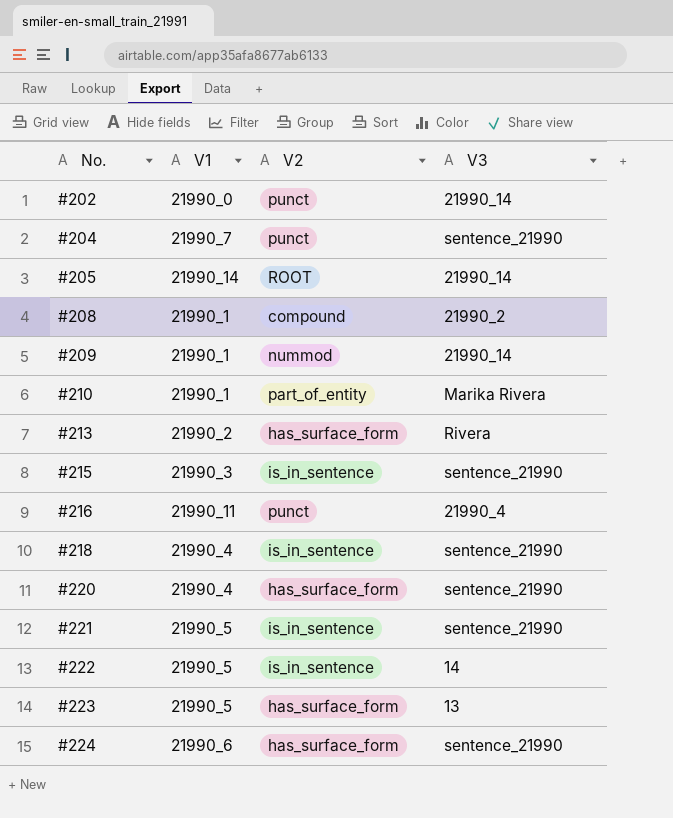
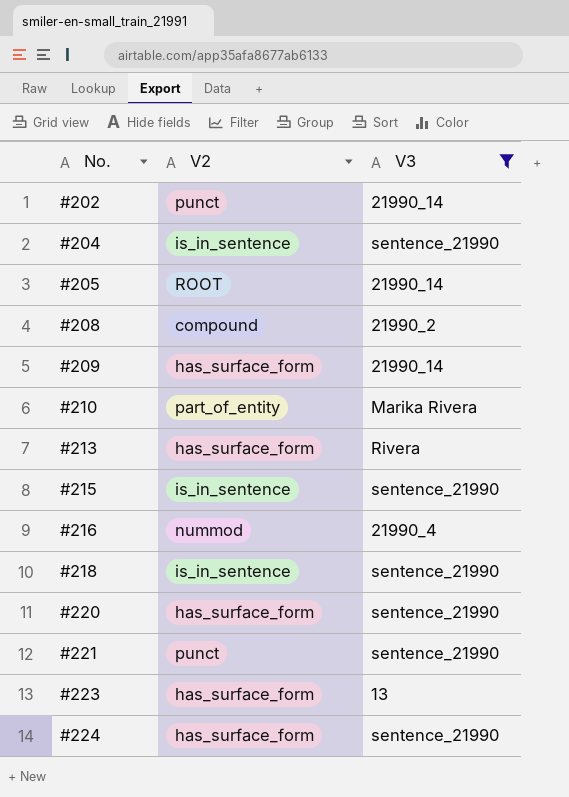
filter: none -> V3 != 14
column V1 | position: 2 -> none
#204 | V2: punct -> is_in_sentence
#209 | V2: nummod -> has_surface_form
#216 | V2: punct -> nummod
#221 | V2: is_in_sentence -> punct

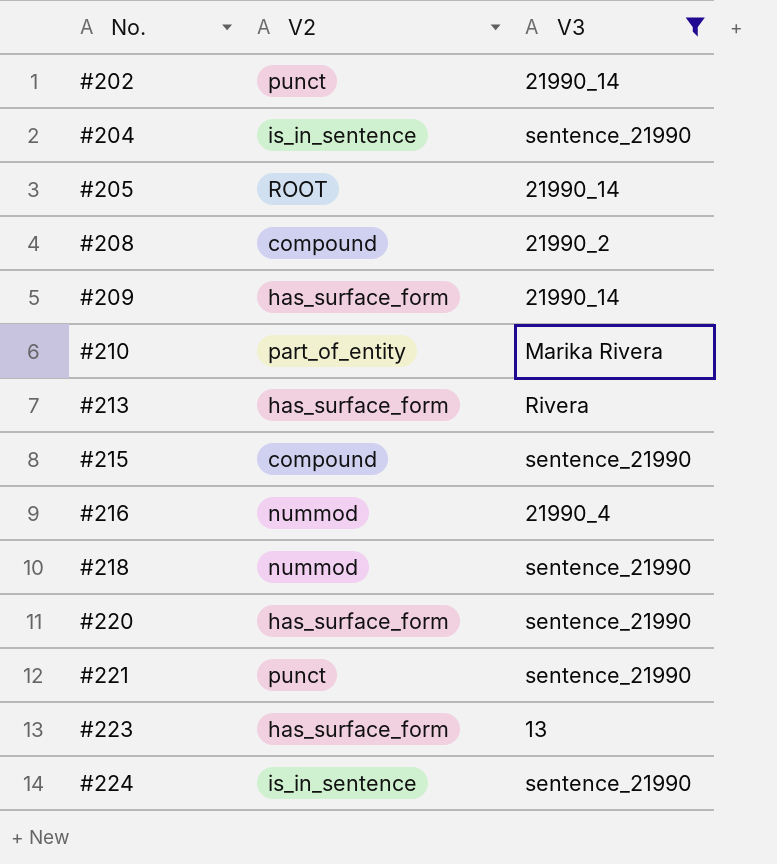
#215 | V2: is_in_sentence -> compound
#218 | V2: is_in_sentence -> nummod
#224 | V2: has_surface_form -> is_in_sentence

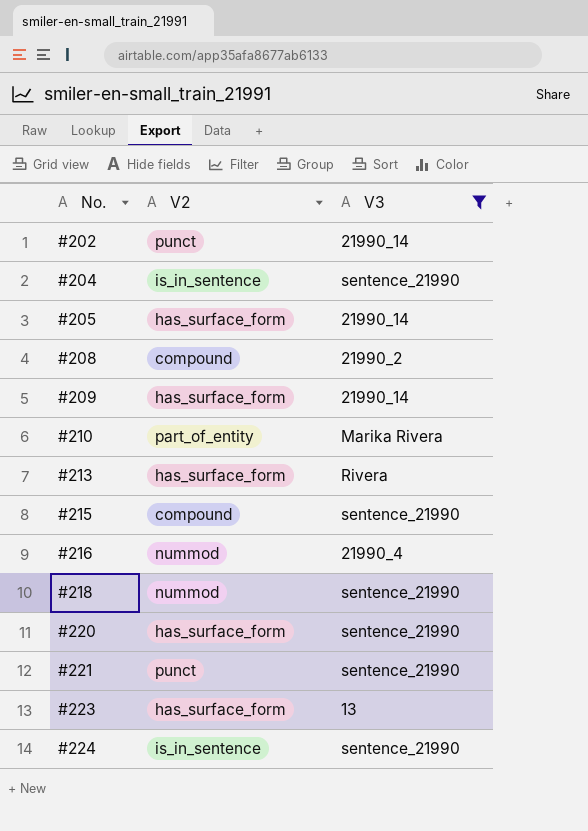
#205 | V2: ROOT -> has_surface_form

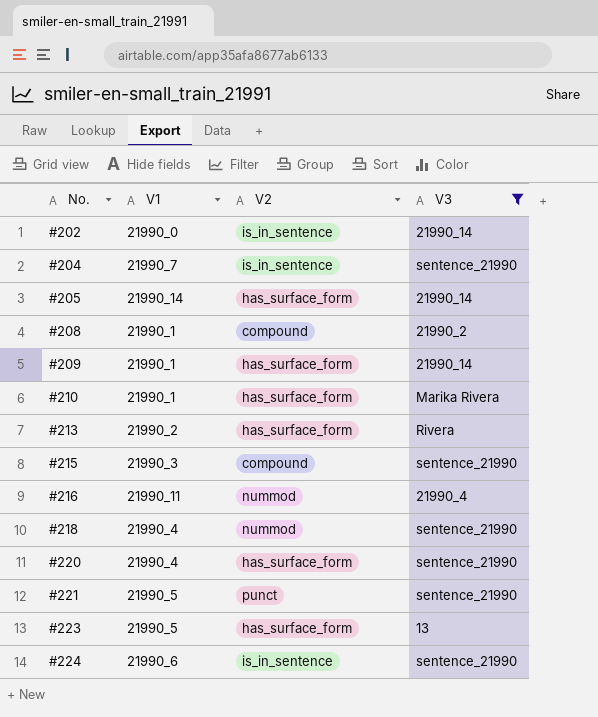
column V1 | position: none -> 2
#202 | V2: punct -> is_in_sentence
#210 | V2: part_of_entity -> has_surface_form

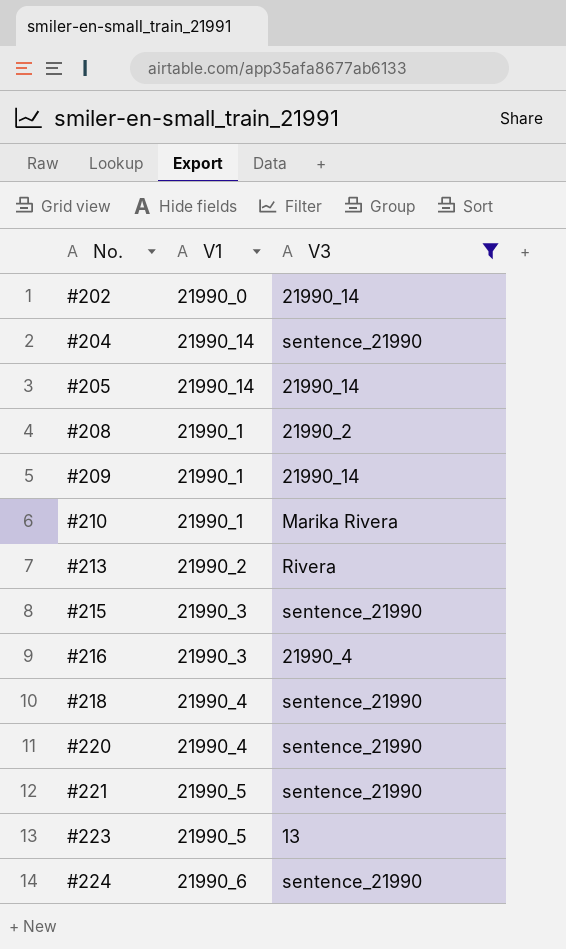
column V2 | position: 3 -> none
#204 | V1: 21990_7 -> 21990_14
#216 | V1: 21990_11 -> 21990_3

